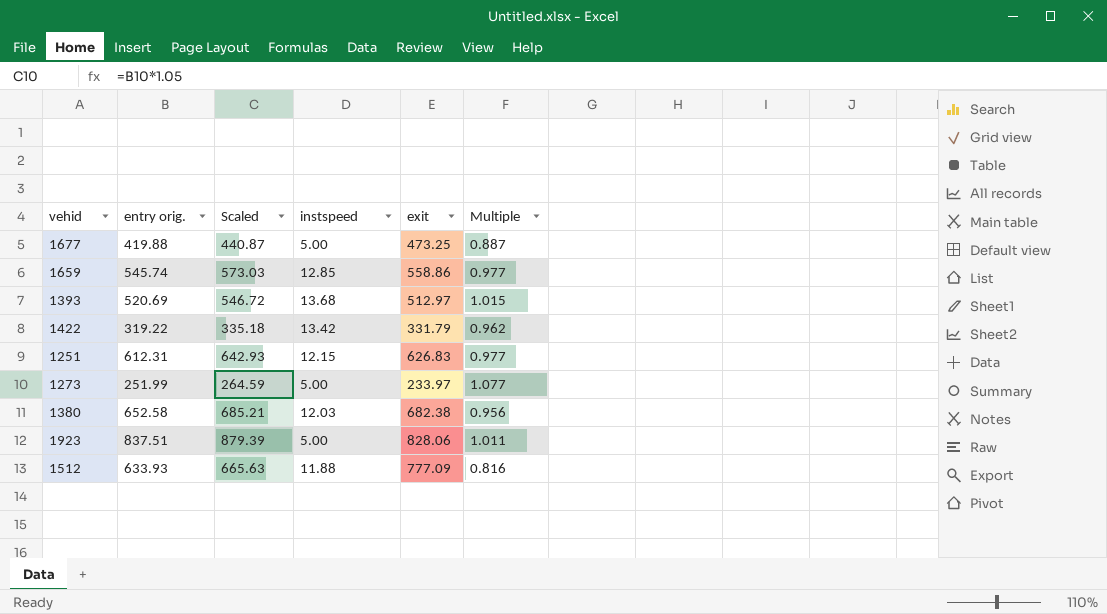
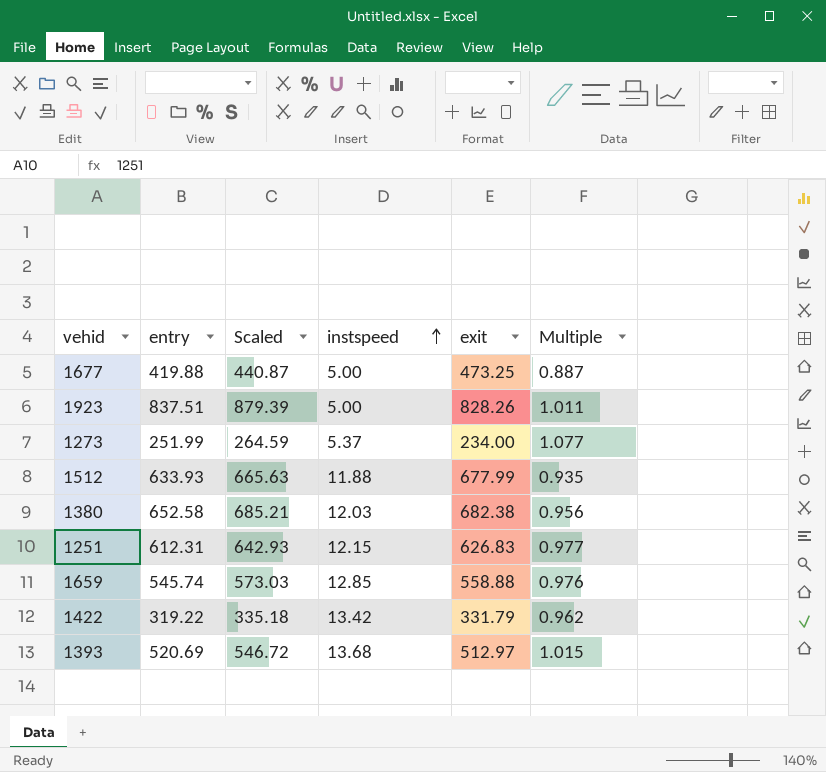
row order: none -> instspeed ascending
column name: entry orig. -> entry
1923 | exit: 828.06 -> 828.26
1273 | instspeed: 5.00 -> 5.37
1273 | exit: 233.97 -> 234.00
1512 | exit: 777.09 -> 677.99
1512 | Multiple: 0.816 -> 0.935
1659 | exit: 558.86 -> 558.88
1659 | Multiple: 0.977 -> 0.976

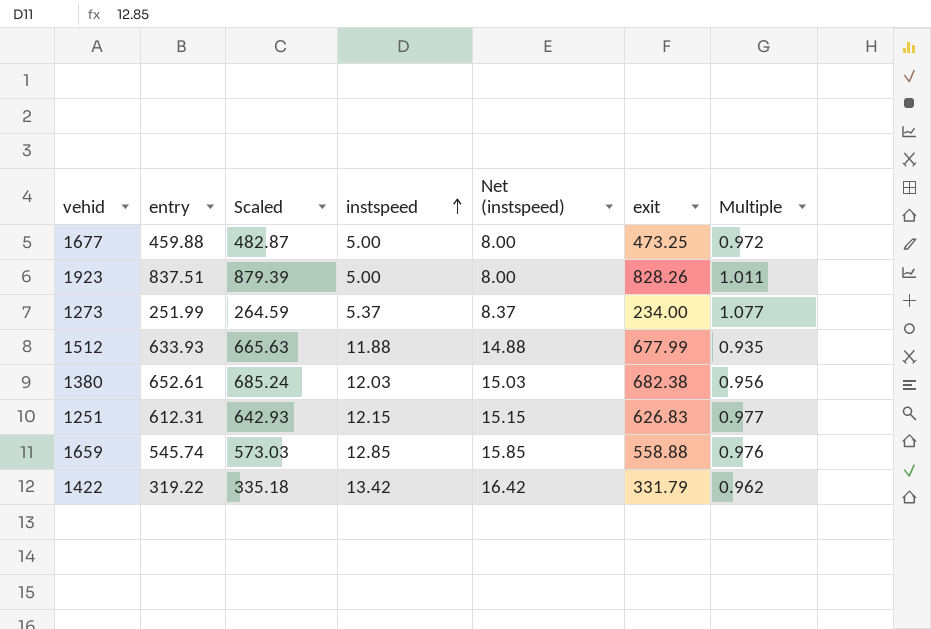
column Net (instspeed) | formula: none -> [instspeed] + 3
row 1393: 520.69 | 546.72 | 13.68 | 512.97 | 1.015 -> none
1677 | entry: 419.88 -> 459.88
1677 | Scaled: 440.87 -> 482.87
1677 | Multiple: 0.887 -> 0.972
1380 | entry: 652.58 -> 652.61
1380 | Scaled: 685.21 -> 685.24

